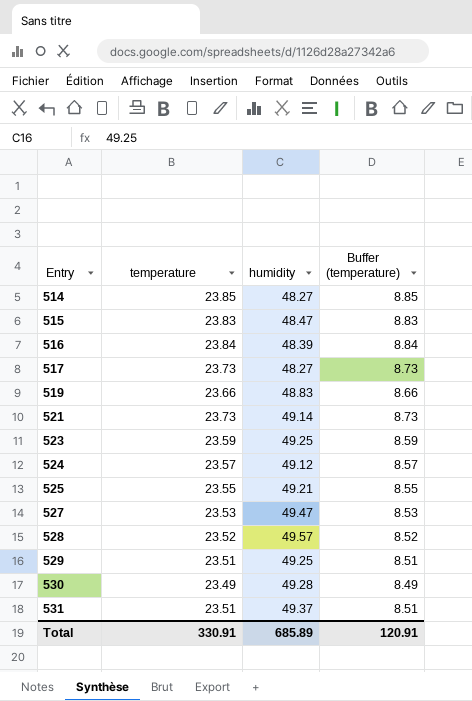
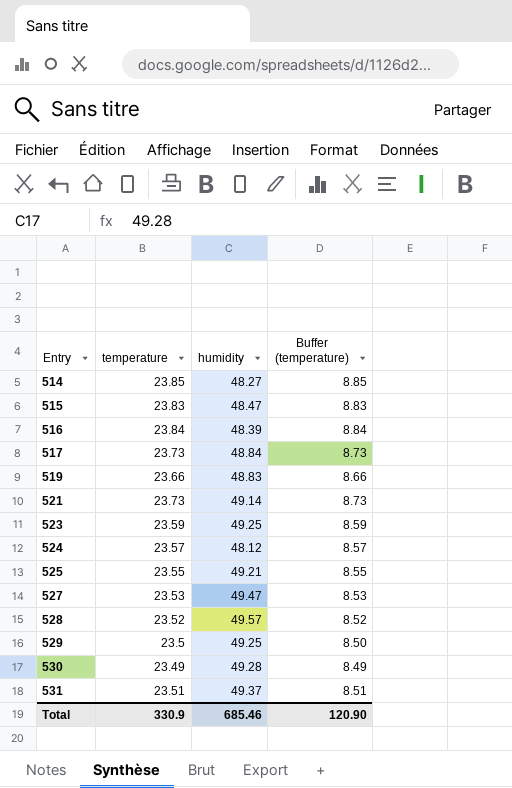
517 | humidity: 48.27 -> 48.84
524 | humidity: 49.12 -> 48.12
529 | temperature: 23.51 -> 23.5
529 | Buffer (temperature): 8.51 -> 8.50
Total | temperature: 330.91 -> 330.9
Total | humidity: 685.89 -> 685.46
Total | Buffer (temperature): 120.91 -> 120.90

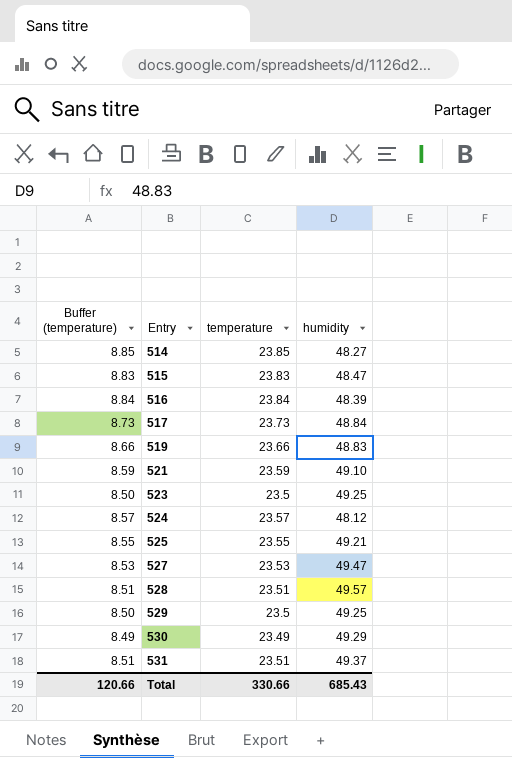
column Buffer (temperature) | position: 4 -> 1
521 | Buffer (temperature): 8.73 -> 8.59
521 | temperature: 23.73 -> 23.59
521 | humidity: 49.14 -> 49.10
523 | Buffer (temperature): 8.59 -> 8.50
523 | temperature: 23.59 -> 23.5
528 | Buffer (temperature): 8.52 -> 8.51
528 | temperature: 23.52 -> 23.51
530 | humidity: 49.28 -> 49.29
Total | Buffer (temperature): 120.90 -> 120.66
Total | temperature: 330.9 -> 330.66
Total | humidity: 685.46 -> 685.43

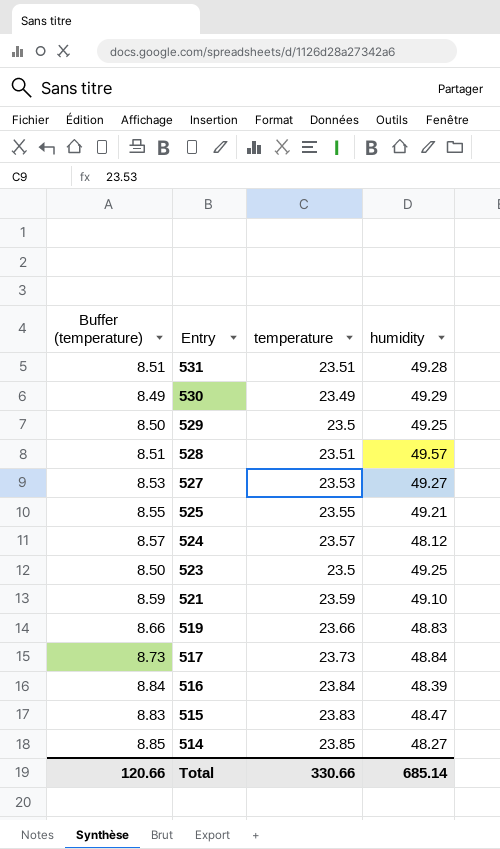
row order: Entry ascending -> Entry descending
531 | humidity: 49.37 -> 49.28
527 | humidity: 49.47 -> 49.27
Total | humidity: 685.43 -> 685.14

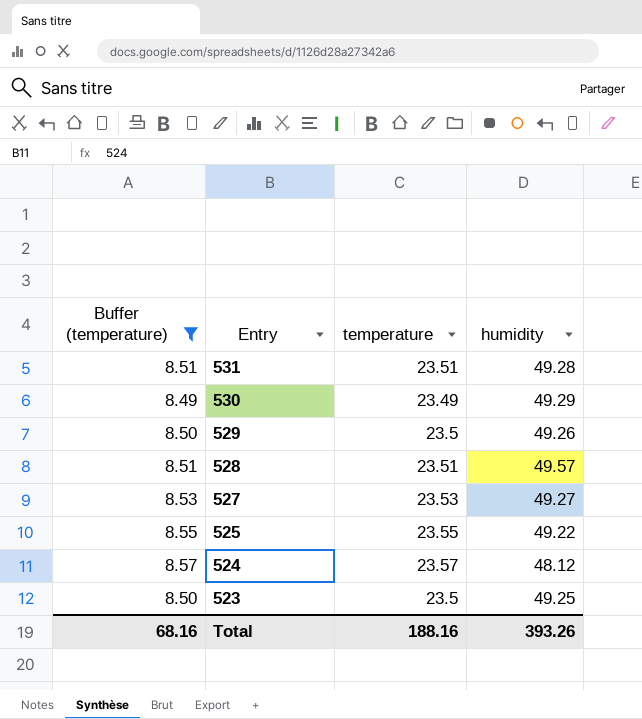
filter: none -> Buffer (temperature) <= 8.57
529 | humidity: 49.25 -> 49.26
525 | humidity: 49.21 -> 49.22
Total | Buffer (temperature): 120.66 -> 68.16
Total | temperature: 330.66 -> 188.16
Total | humidity: 685.14 -> 393.26

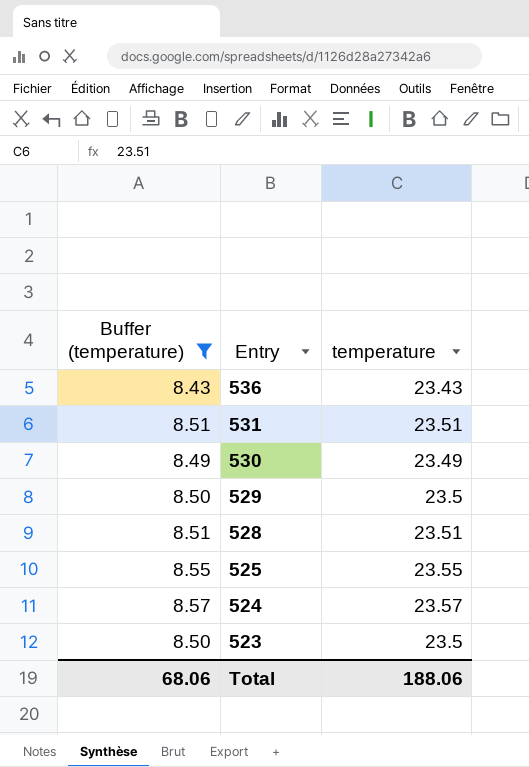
column humidity | position: 4 -> none
row 527: 8.53 | 23.53 | 49.27 -> none
row 536: none -> 8.43 | 23.43
Total | Buffer (temperature): 68.16 -> 68.06
Total | temperature: 188.16 -> 188.06

